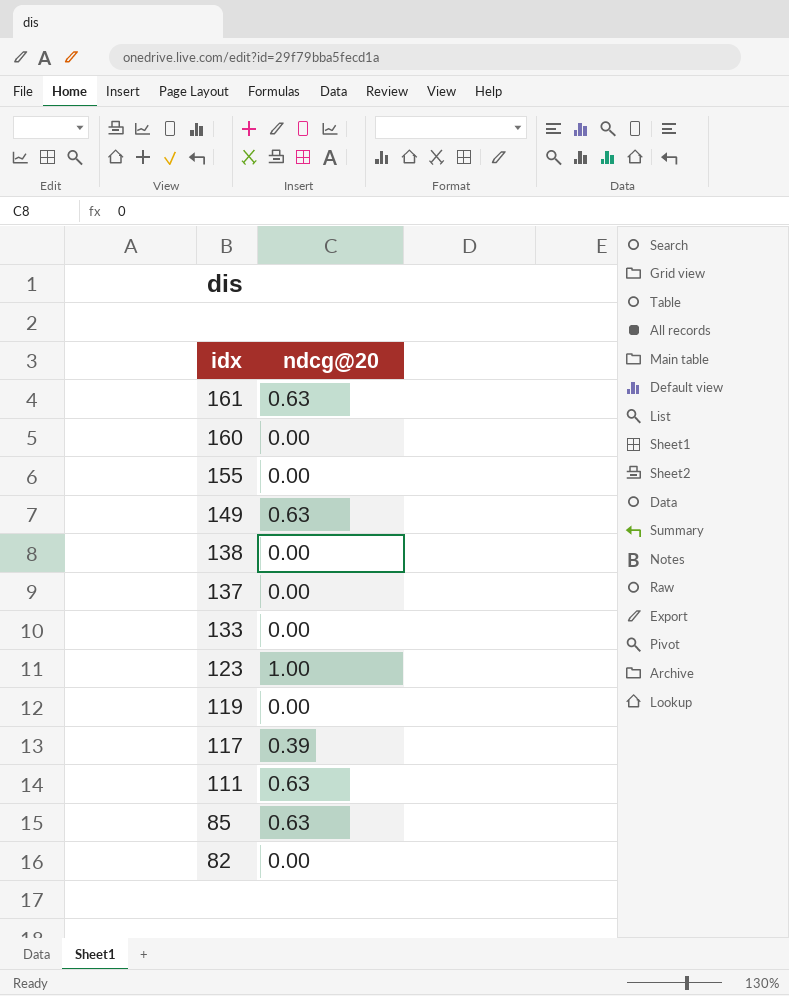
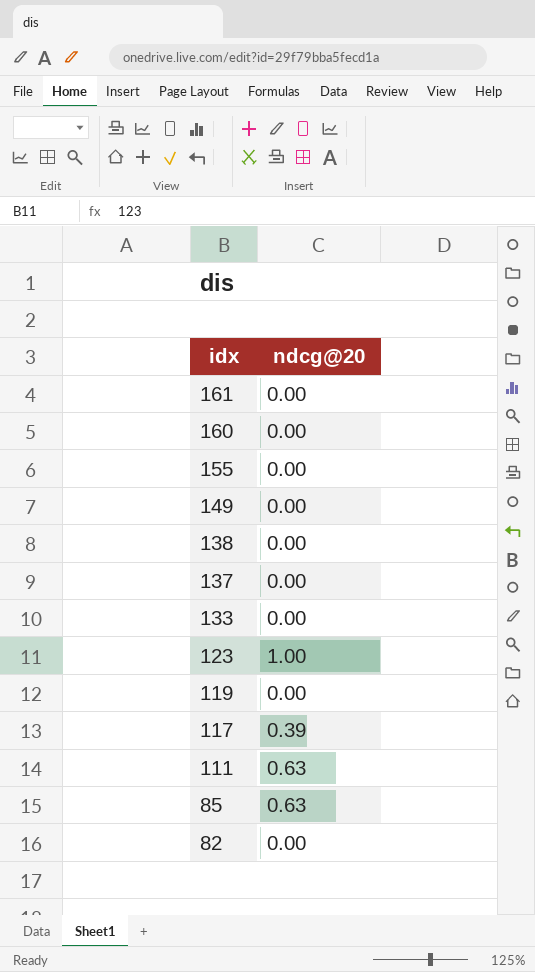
161 | ndcg@20: 0.63 -> 0.00
149 | ndcg@20: 0.63 -> 0.00

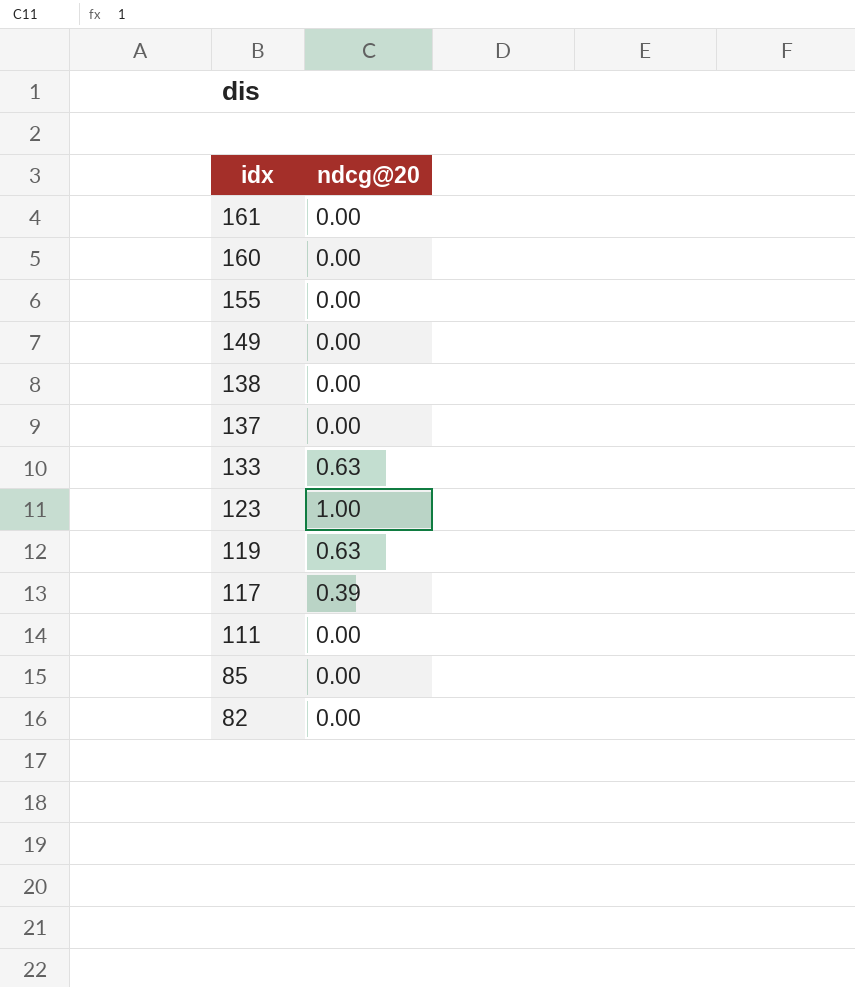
133 | ndcg@20: 0.00 -> 0.63
119 | ndcg@20: 0.00 -> 0.63
111 | ndcg@20: 0.63 -> 0.00
85 | ndcg@20: 0.63 -> 0.00

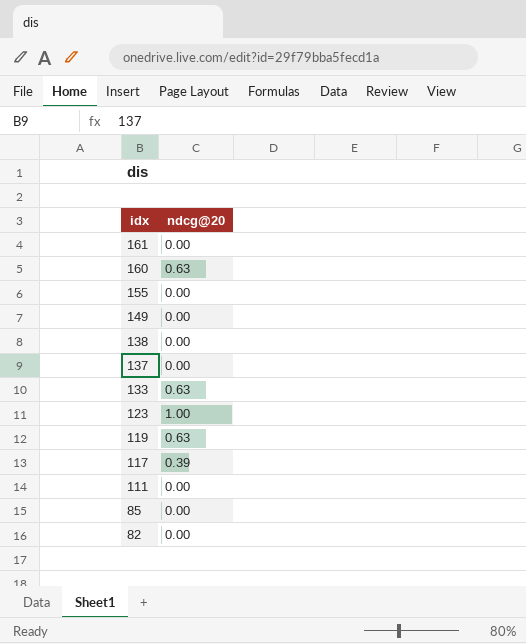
160 | ndcg@20: 0.00 -> 0.63

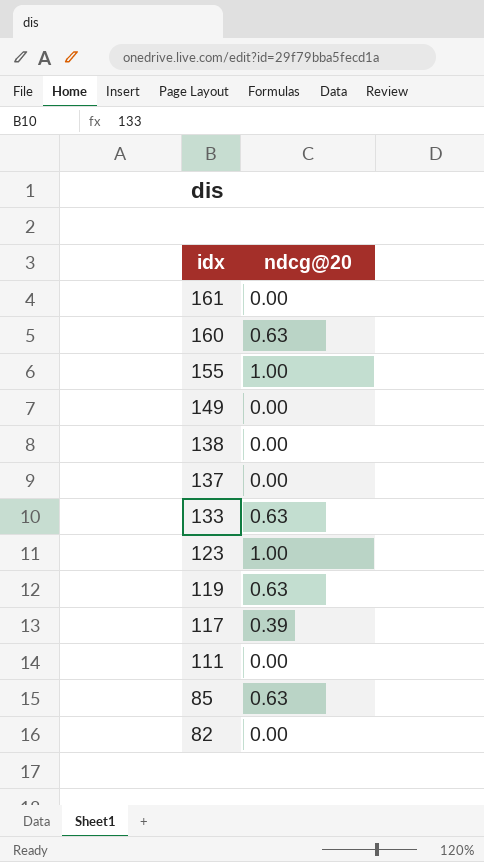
155 | ndcg@20: 0.00 -> 1.00
85 | ndcg@20: 0.00 -> 0.63

